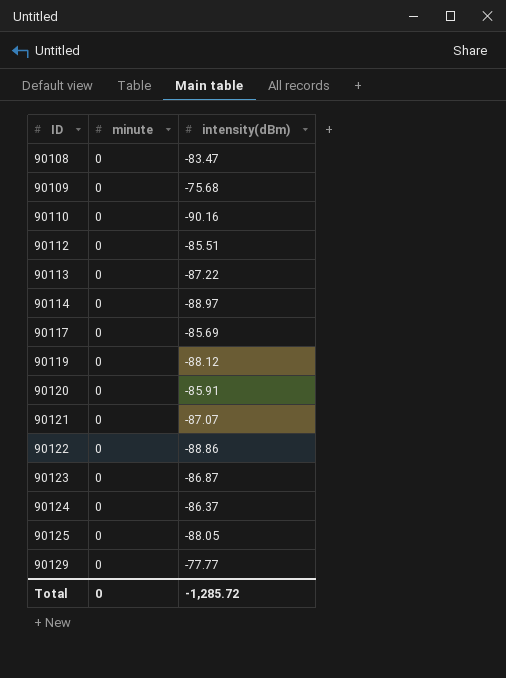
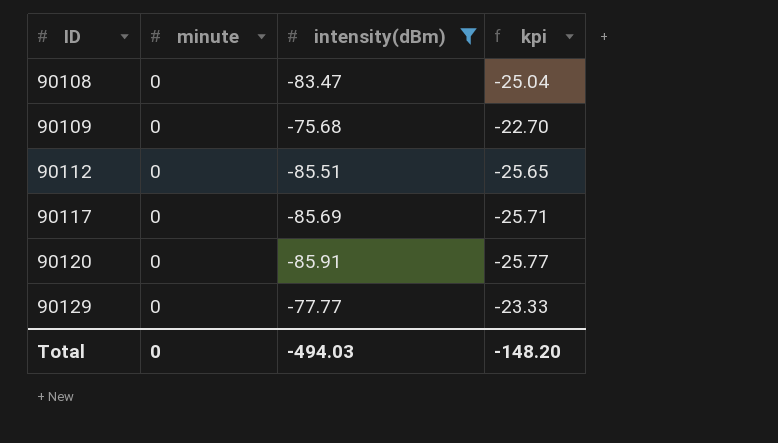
filter: none -> intensity(dBm) >= -85.91
column kpi | formula: none -> [intensity(dBm)] * 0.3
Total | intensity(dBm): -1,285.72 -> -494.03

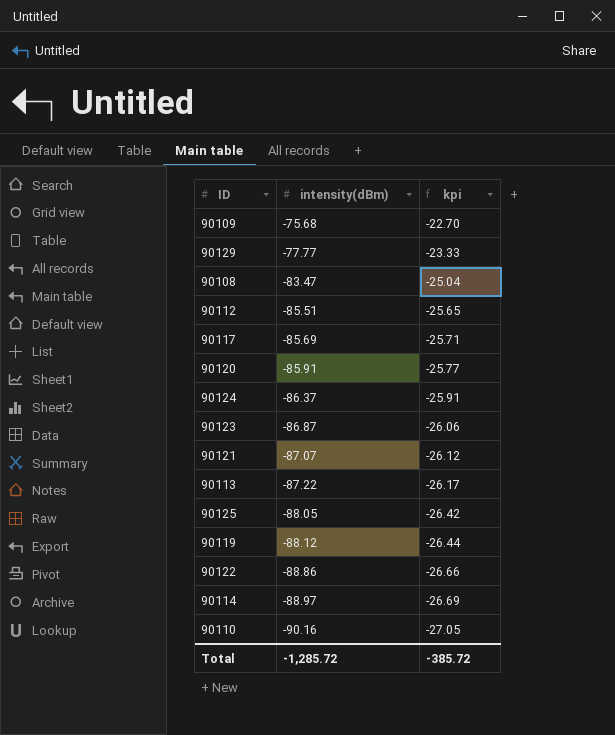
filter: intensity(dBm) >= -85.91 -> none
row order: ID ascending -> intensity(dBm) descending
column minute | position: 2 -> none
Total | intensity(dBm): -494.03 -> -1,285.72
Total | kpi: -148.20 -> -385.72

